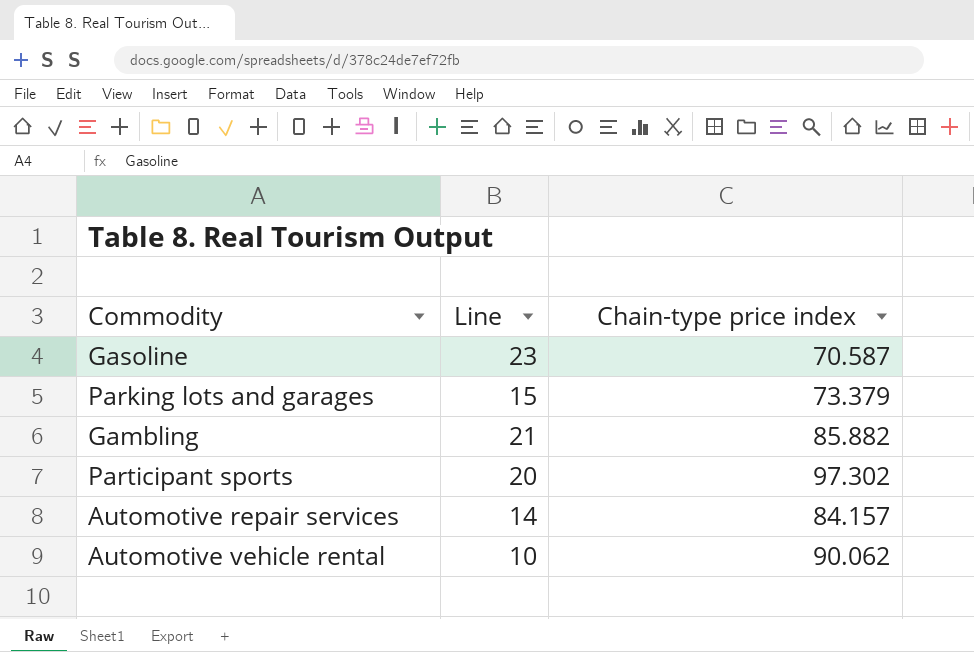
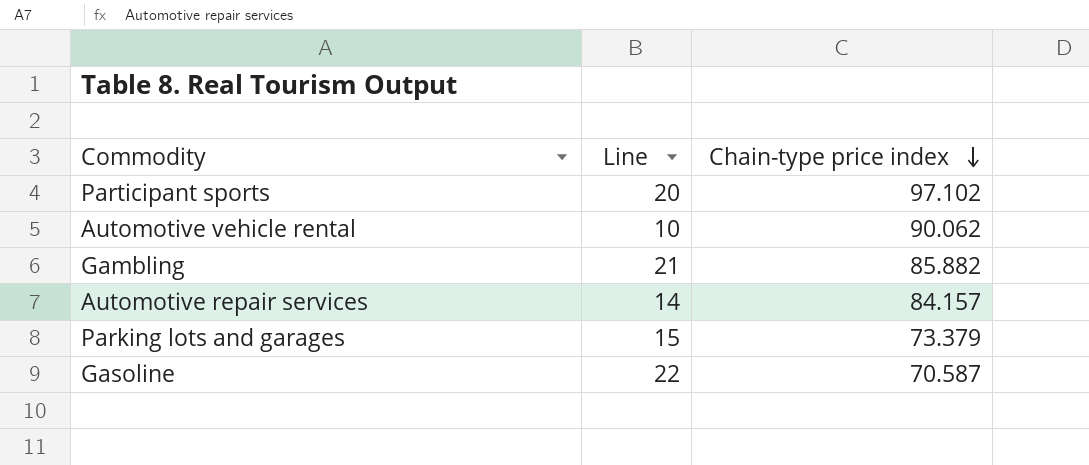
row order: none -> Chain-type price index descending
Participant sports | Chain-type price index: 97.302 -> 97.102
Gasoline | Line: 23 -> 22

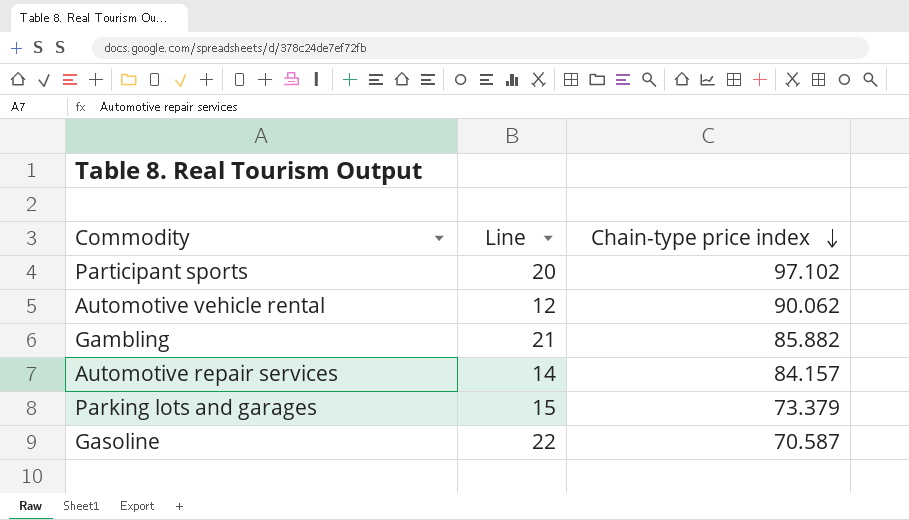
Automotive vehicle rental | Line: 10 -> 12

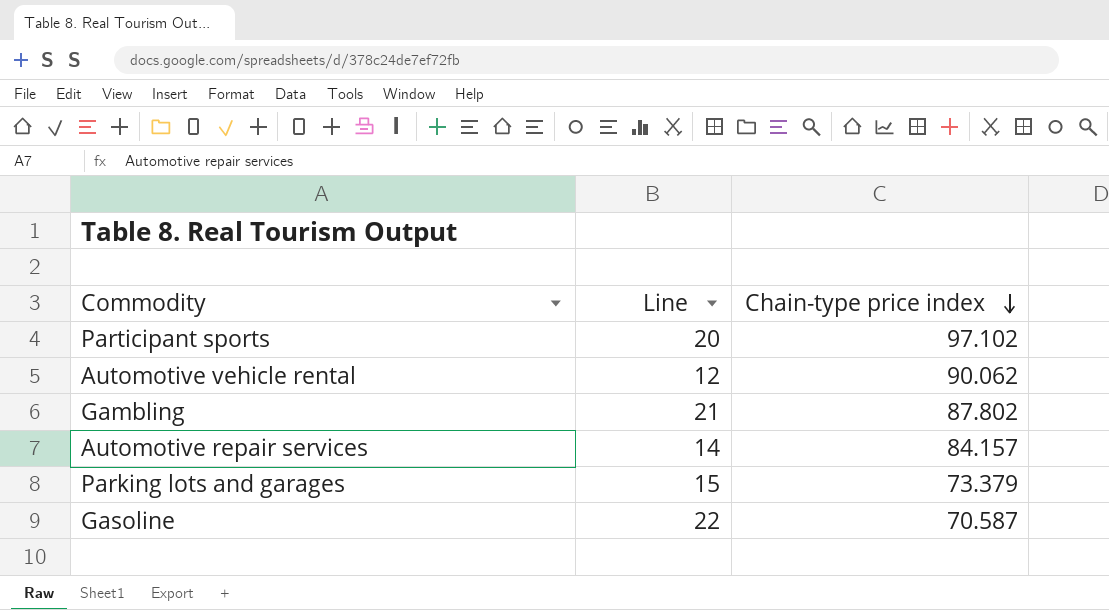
Gambling | Chain-type price index: 85.882 -> 87.802

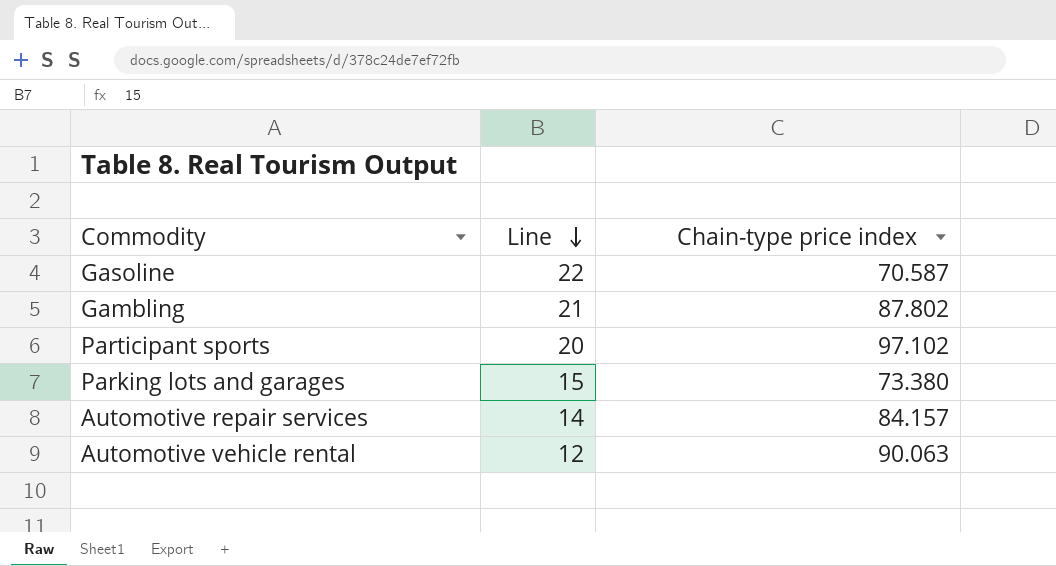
row order: Chain-type price index descending -> Line descending
Parking lots and garages | Chain-type price index: 73.379 -> 73.380
Automotive vehicle rental | Chain-type price index: 90.062 -> 90.063

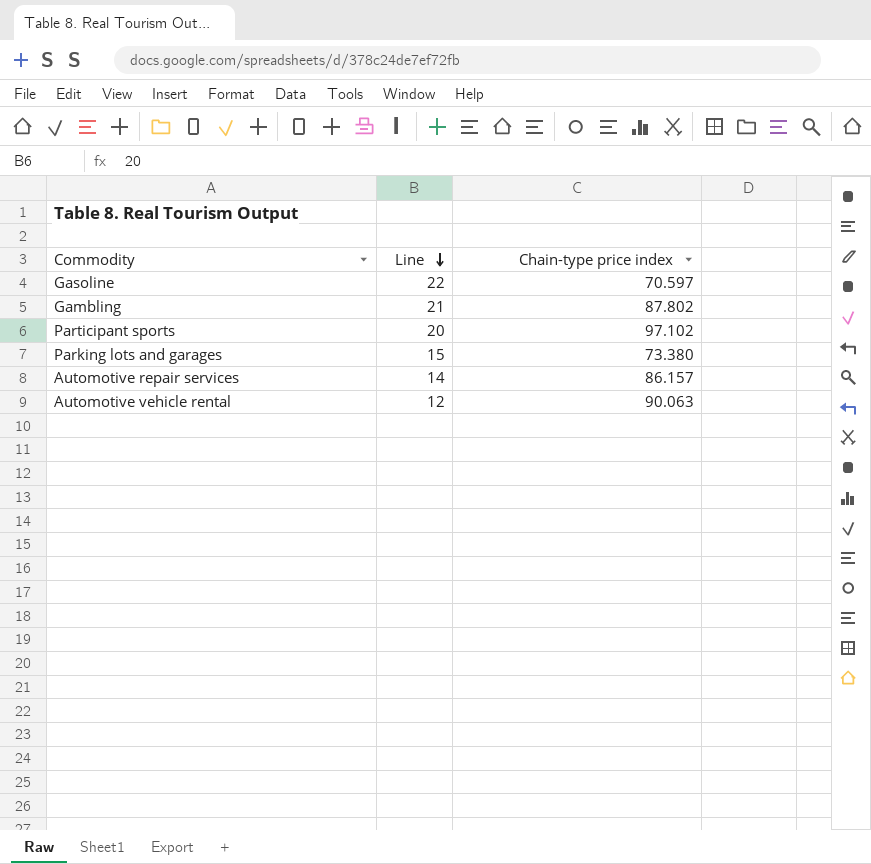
Gasoline | Chain-type price index: 70.587 -> 70.597
Automotive repair services | Chain-type price index: 84.157 -> 86.157

